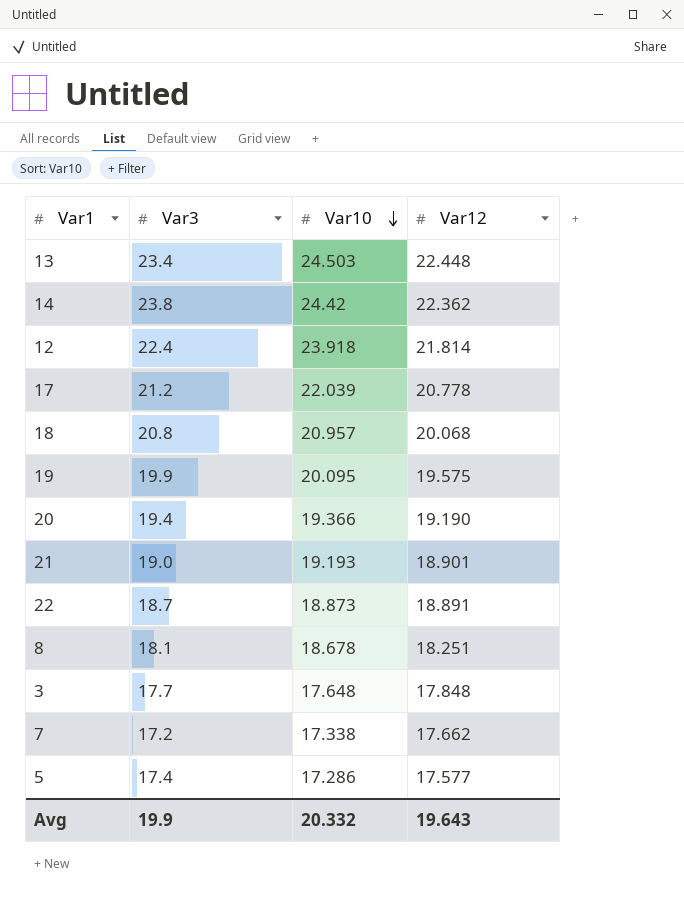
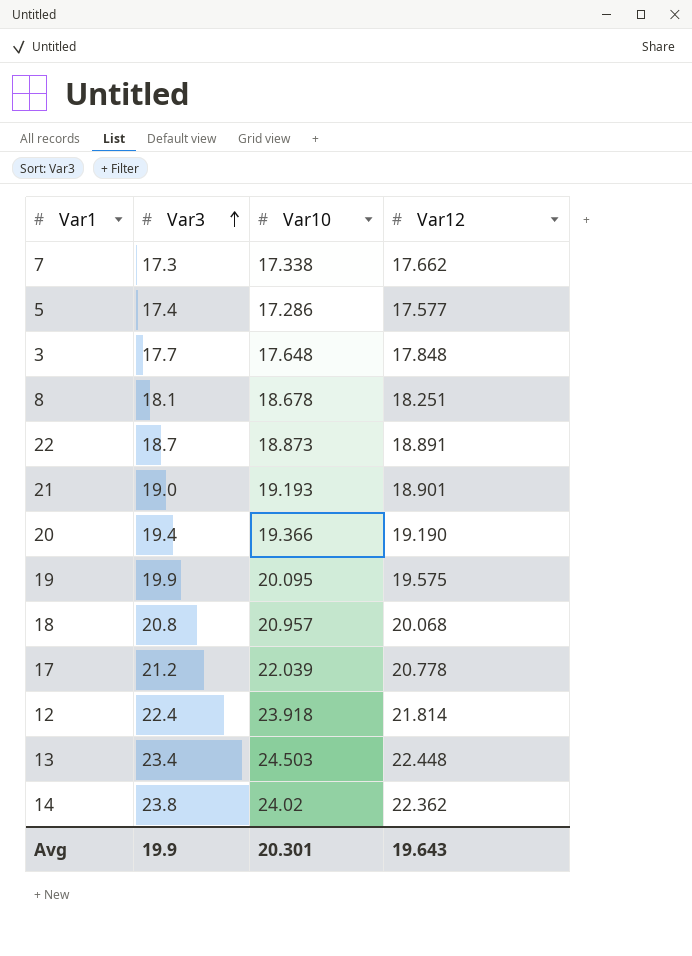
row order: Var10 descending -> Var3 ascending
7 | Var3: 17.2 -> 17.3
14 | Var10: 24.42 -> 24.02
Avg | Var10: 20.332 -> 20.301

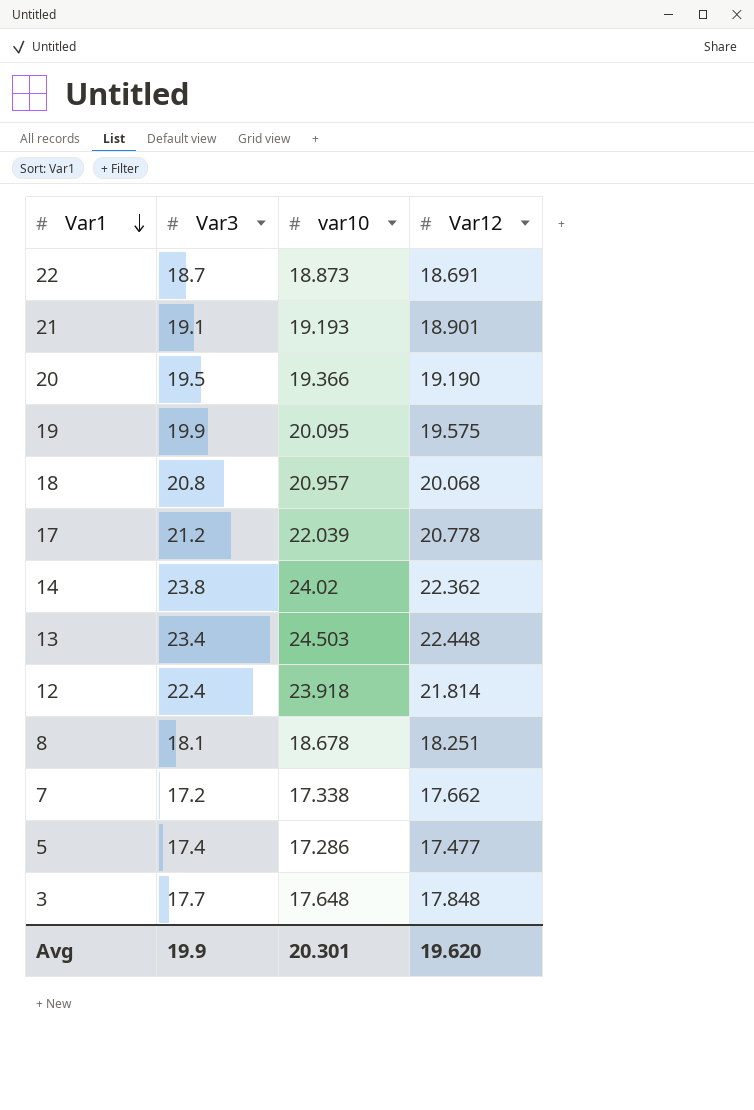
row order: Var3 ascending -> Var1 descending
column name: Var10 -> var10
22 | Var12: 18.891 -> 18.691
21 | Var3: 19.0 -> 19.1
20 | Var3: 19.4 -> 19.5
7 | Var3: 17.3 -> 17.2
5 | Var12: 17.577 -> 17.477
Avg | Var12: 19.643 -> 19.620

